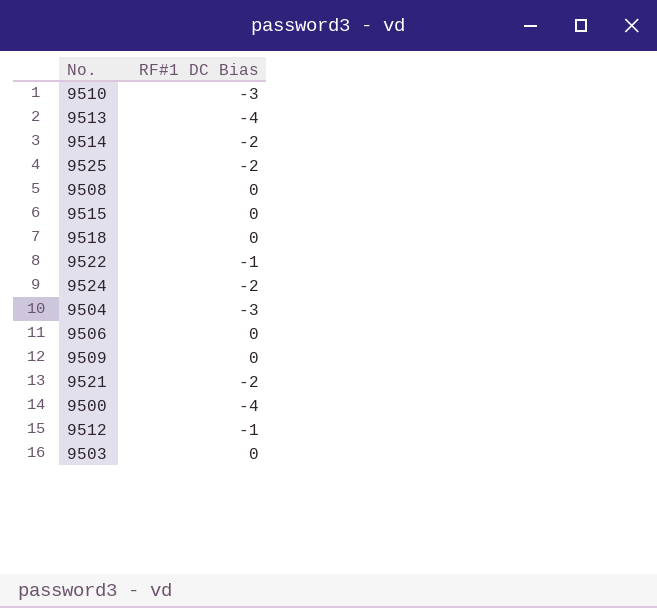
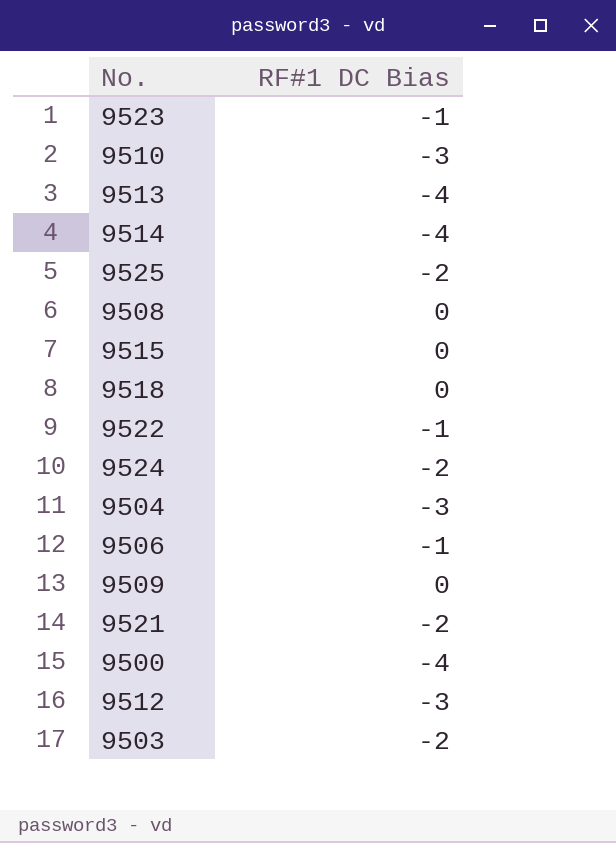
row 9523: none -> -1
9514 | RF#1 DC Bias: -2 -> -4
9506 | RF#1 DC Bias: 0 -> -1
9512 | RF#1 DC Bias: -1 -> -3
9503 | RF#1 DC Bias: 0 -> -2

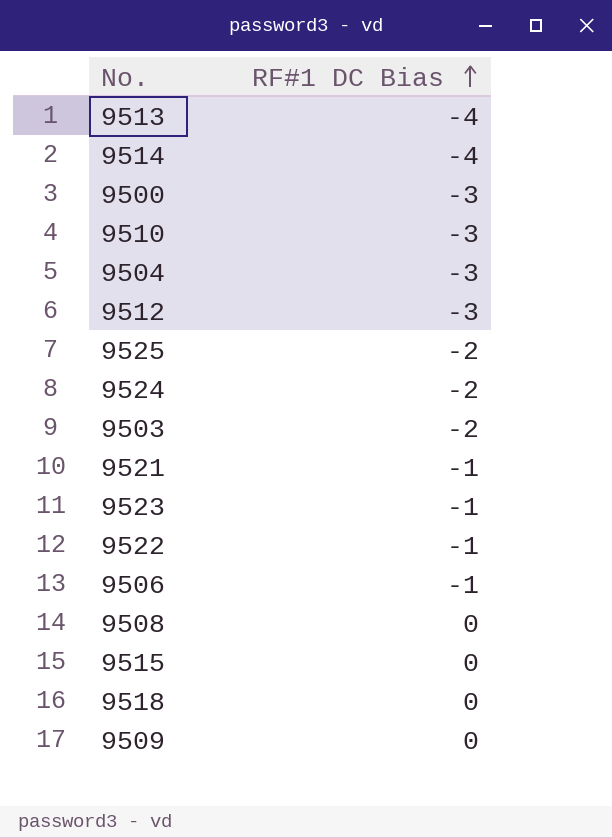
row order: none -> RF#1 DC Bias ascending
9500 | RF#1 DC Bias: -4 -> -3
9521 | RF#1 DC Bias: -2 -> -1

